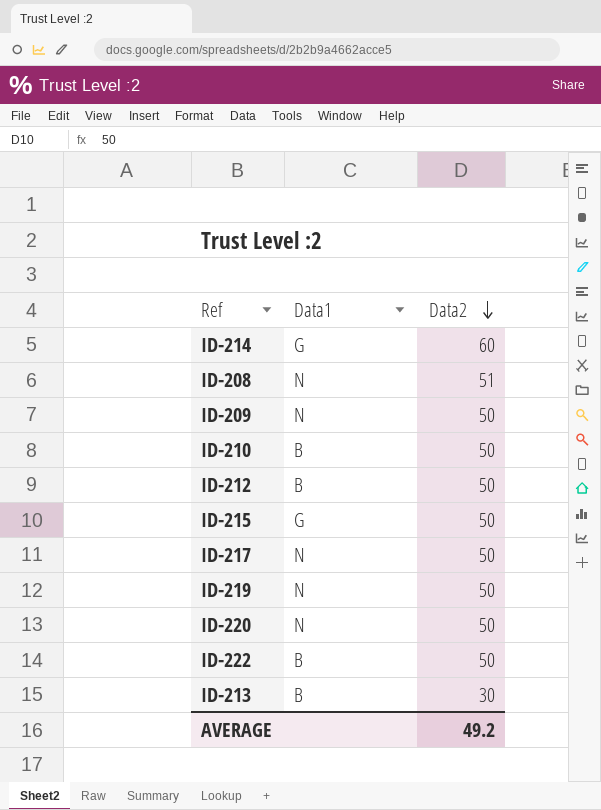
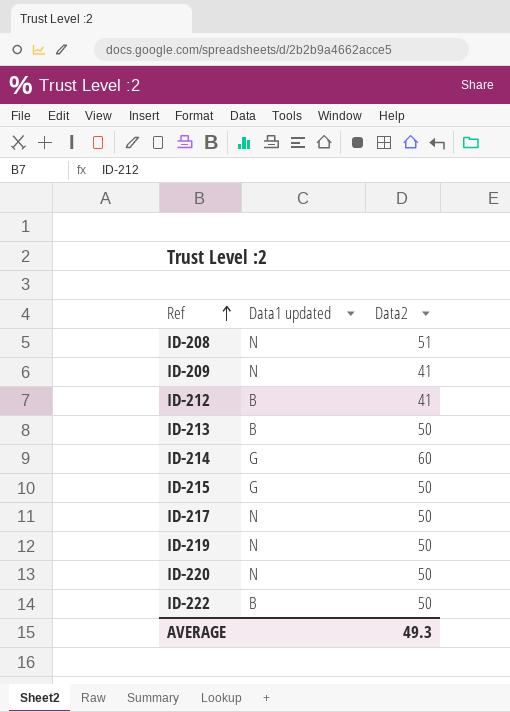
row order: Data2 descending -> Ref ascending
column name: Data1 -> Data1 updated
row ID-210: B | 50 -> none
ID-209 | Data2: 50 -> 41
ID-212 | Data2: 50 -> 41
ID-213 | Data2: 30 -> 50
AVERAGE | Data2: 49.2 -> 49.3

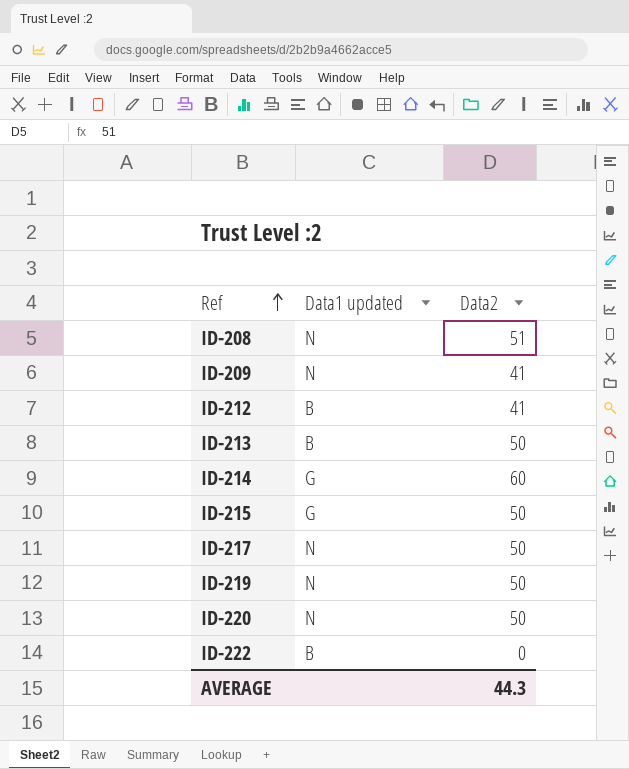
ID-222 | Data2: 50 -> 0
AVERAGE | Data2: 49.3 -> 44.3

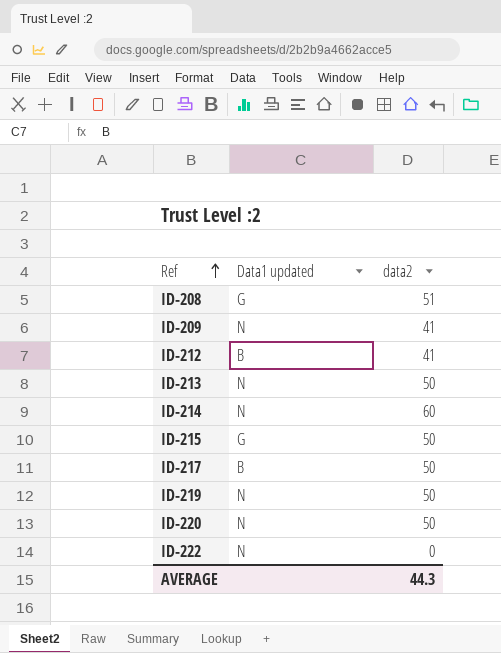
column name: Data2 -> data2
ID-208 | Data1 updated: N -> G
ID-213 | Data1 updated: B -> N
ID-214 | Data1 updated: G -> N
ID-217 | Data1 updated: N -> B
ID-222 | Data1 updated: B -> N

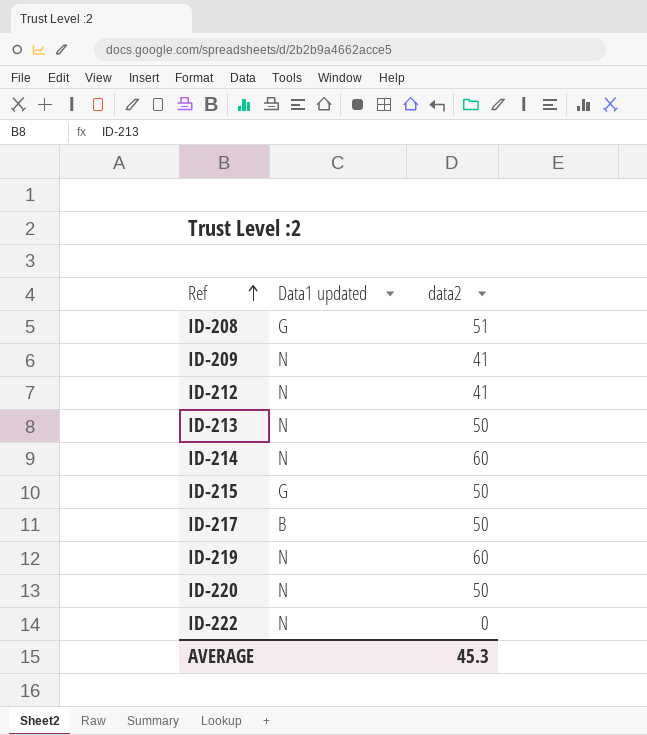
ID-212 | Data1 updated: B -> N
ID-219 | data2: 50 -> 60
AVERAGE | data2: 44.3 -> 45.3

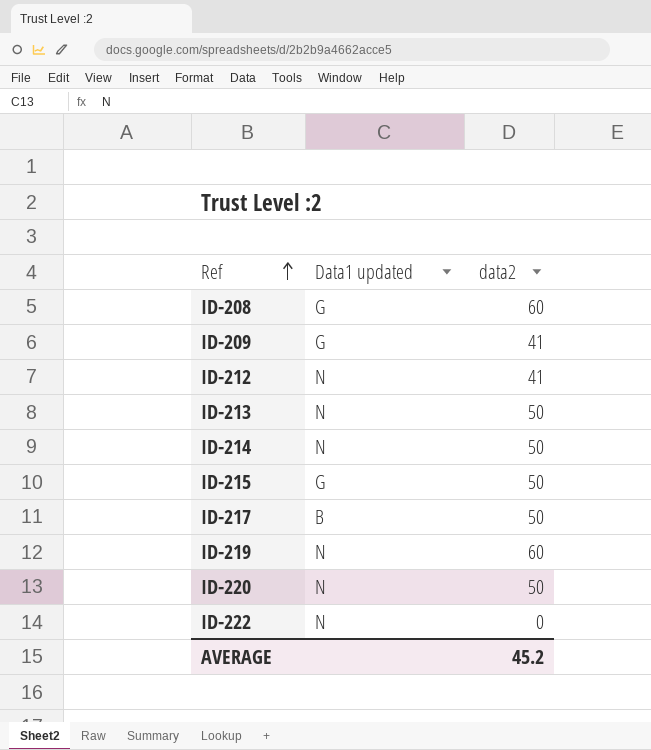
ID-208 | data2: 51 -> 60
ID-209 | Data1 updated: N -> G
ID-214 | data2: 60 -> 50
AVERAGE | data2: 45.3 -> 45.2

